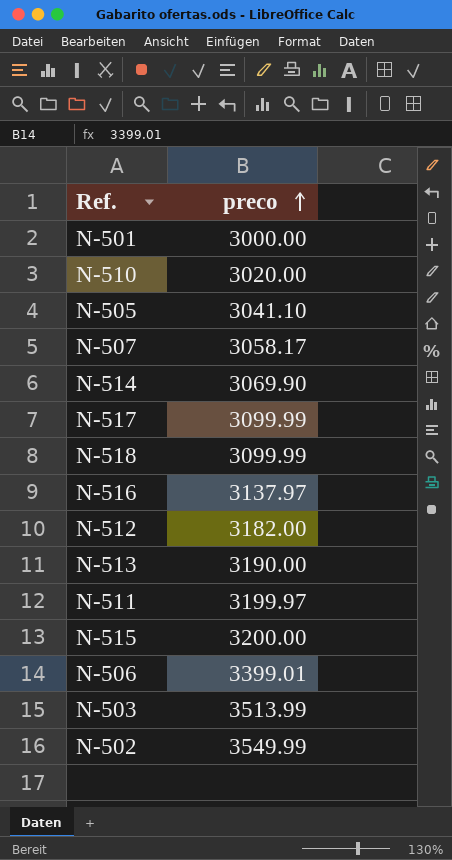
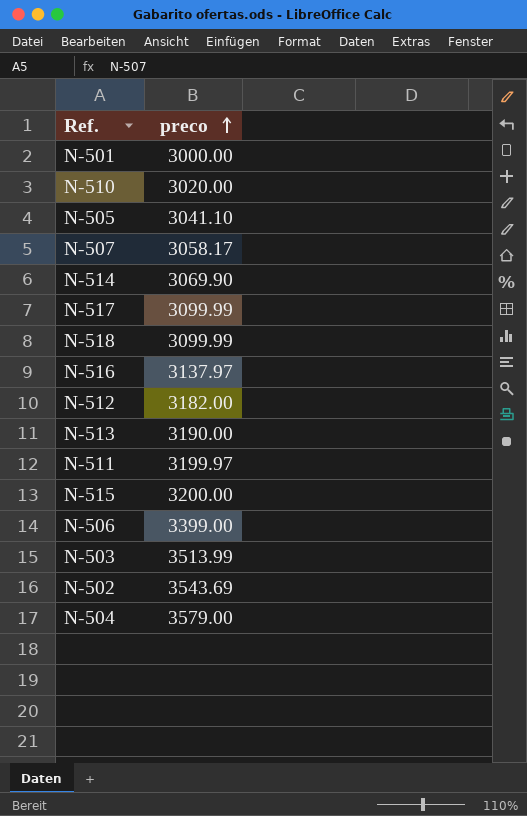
N-506 | preco: 3399.01 -> 3399.00
N-502 | preco: 3549.99 -> 3543.69
row N-504: none -> 3579.00

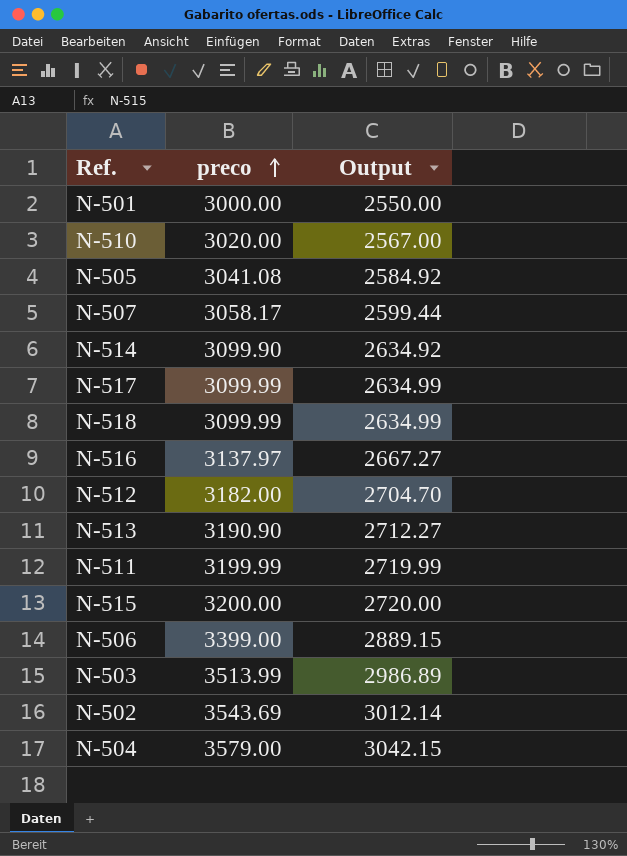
column Output | formula: none -> [preco] * 0.85
N-505 | preco: 3041.10 -> 3041.08
N-514 | preco: 3069.90 -> 3099.90
N-513 | preco: 3190.00 -> 3190.90
N-511 | preco: 3199.97 -> 3199.99

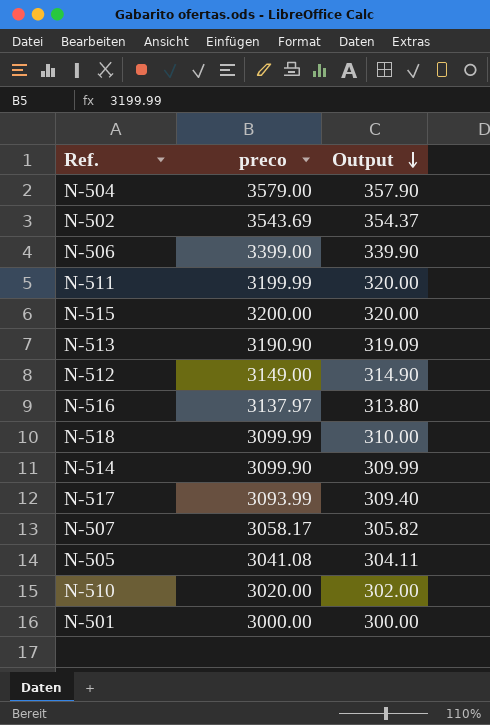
row order: preco ascending -> Output descending
column Output | formula: [preco] * 0.85 -> [preco] * 0.1
row N-503: 3513.99 | 2986.89 -> none
N-512 | preco: 3182.00 -> 3149.00
N-517 | preco: 3099.99 -> 3093.99

